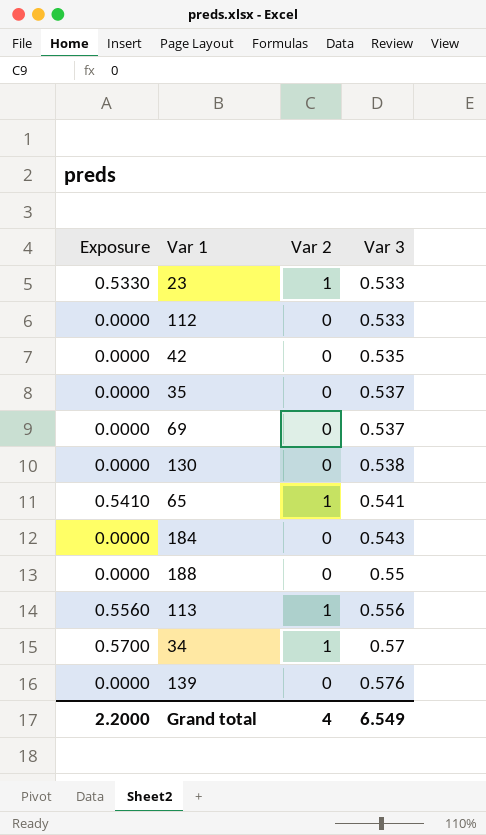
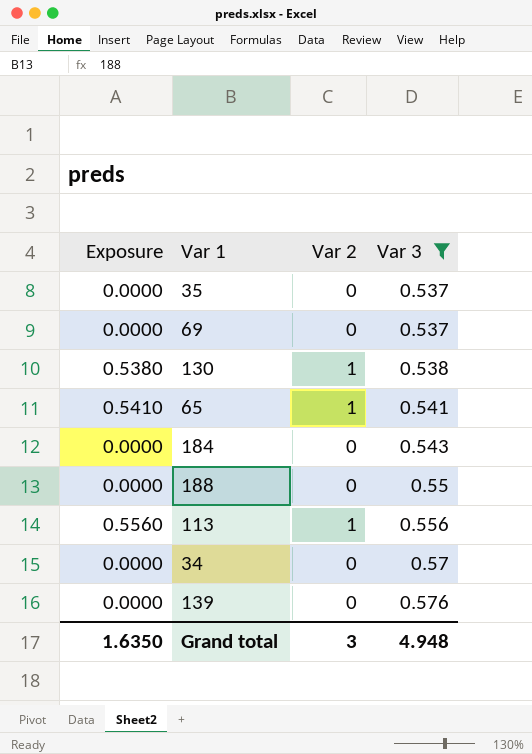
filter: none -> Var 3 >= 0.537
130 | Exposure: 0.0000 -> 0.5380
130 | Var 2: 0 -> 1
34 | Exposure: 0.5700 -> 0.0000
34 | Var 2: 1 -> 0
Grand total | Exposure: 2.2000 -> 1.6350
Grand total | Var 2: 4 -> 3
Grand total | Var 3: 6.549 -> 4.948

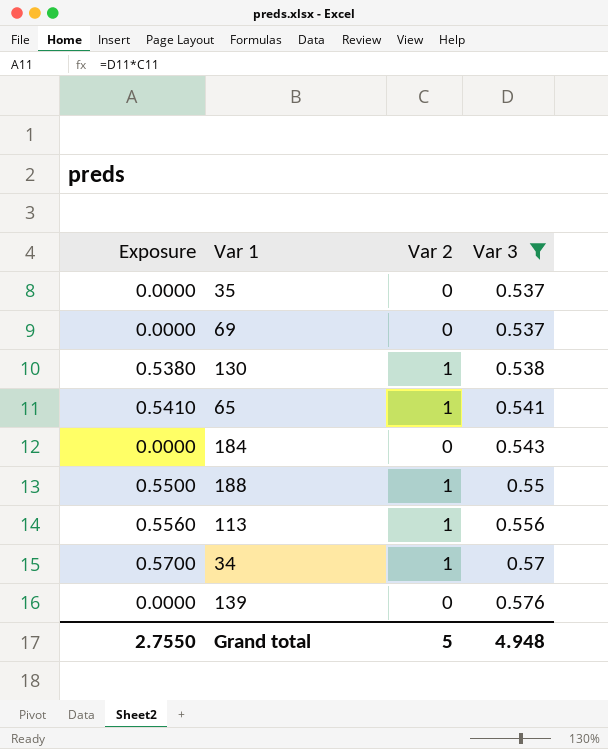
188 | Exposure: 0.0000 -> 0.5500
188 | Var 2: 0 -> 1
34 | Exposure: 0.0000 -> 0.5700
34 | Var 2: 0 -> 1
Grand total | Exposure: 1.6350 -> 2.7550
Grand total | Var 2: 3 -> 5

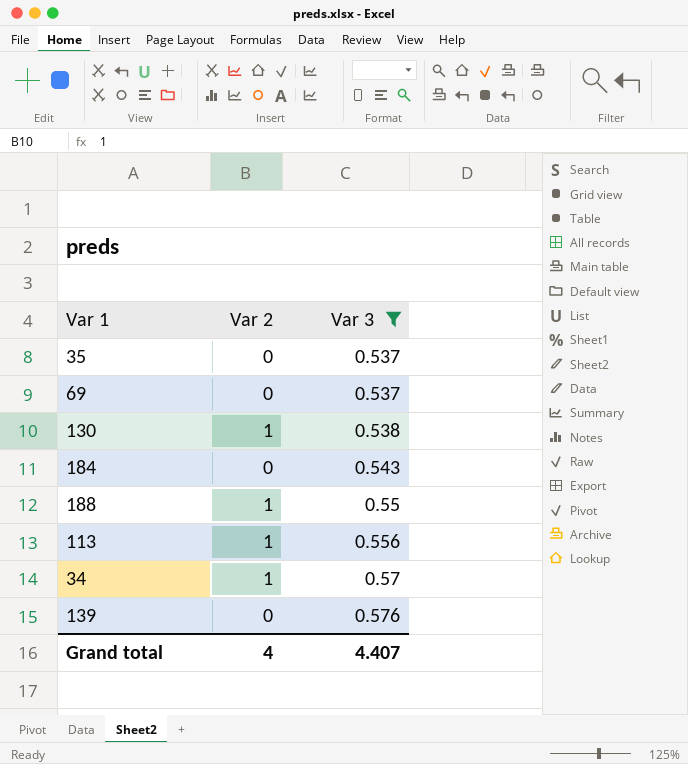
column Exposure | formula: [Var 2] * [Var 3] -> none
row 65: 0.5410 | 1 | 0.541 -> none
Grand total | Var 2: 5 -> 4
Grand total | Var 3: 4.948 -> 4.407

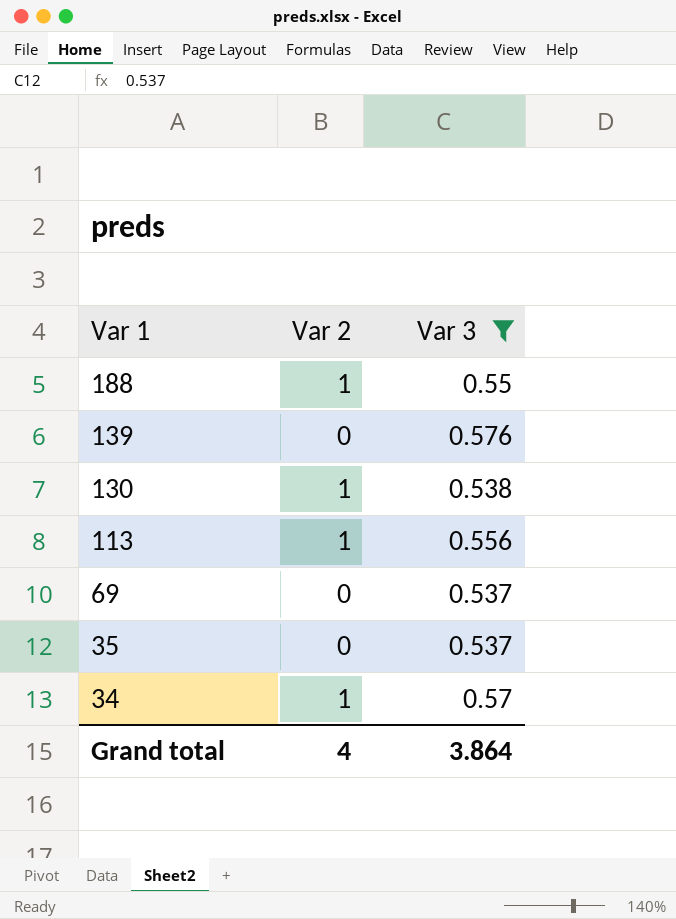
row order: Var 3 ascending -> Var 1 descending
row 184: 0 | 0.543 -> none
Grand total | Var 3: 4.407 -> 3.864

